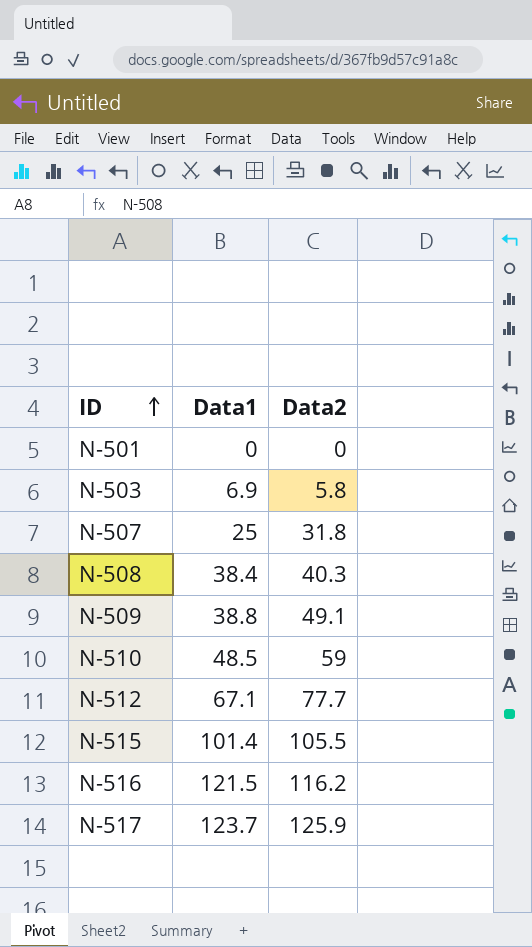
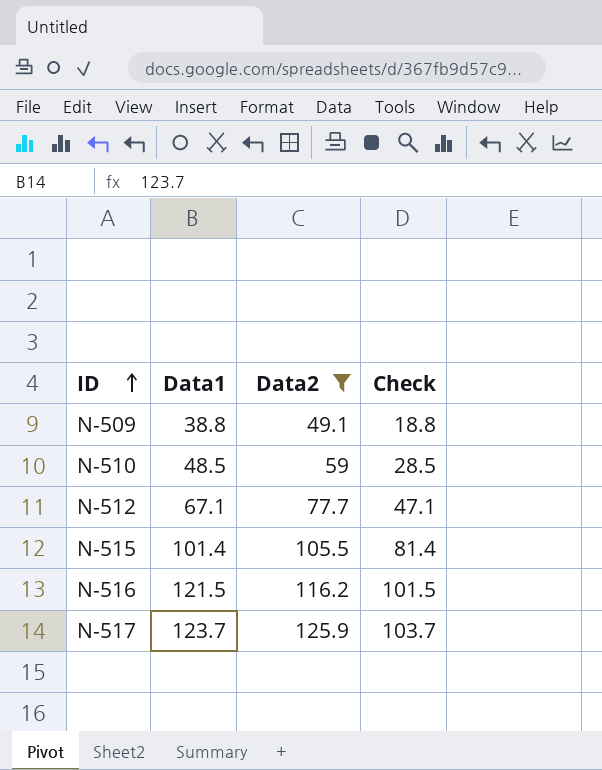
filter: none -> Data2 >= 49.1
column Check | formula: none -> [Data1] - 20

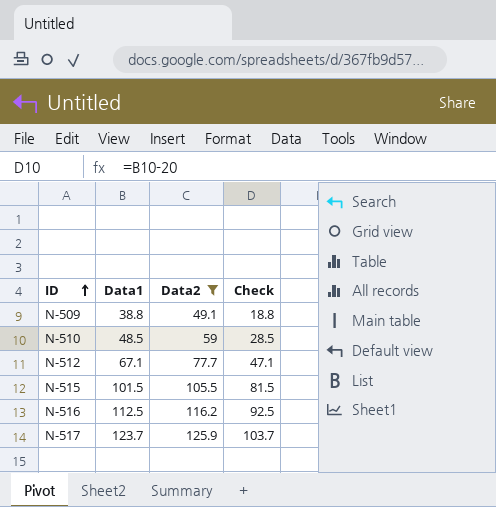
N-515 | Data1: 101.4 -> 101.5
N-515 | Check: 81.4 -> 81.5
N-516 | Data1: 121.5 -> 112.5
N-516 | Check: 101.5 -> 92.5

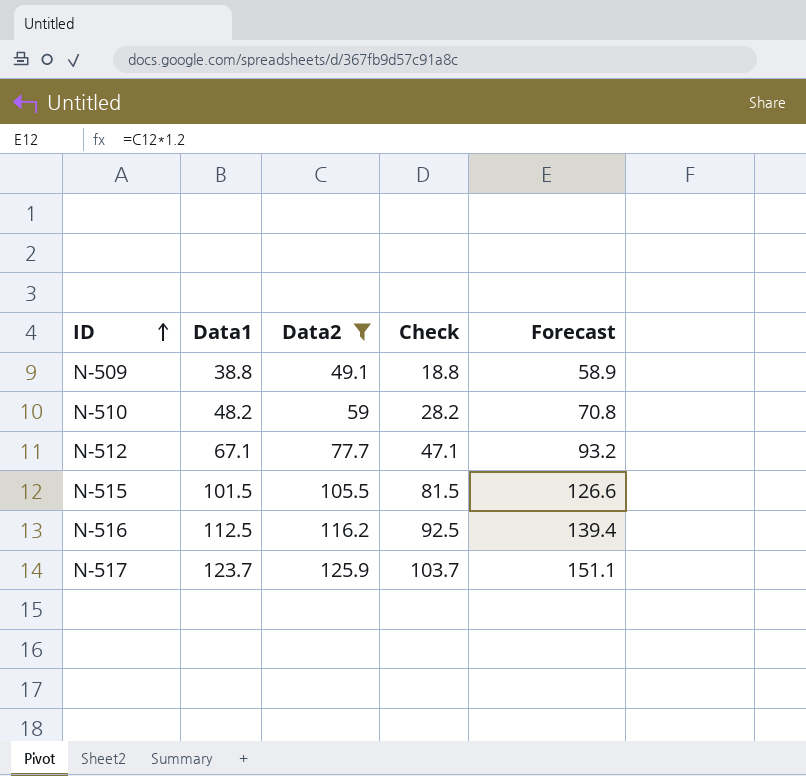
column Forecast | formula: none -> [Data2] * 1.2
N-510 | Data1: 48.5 -> 48.2
N-510 | Check: 28.5 -> 28.2

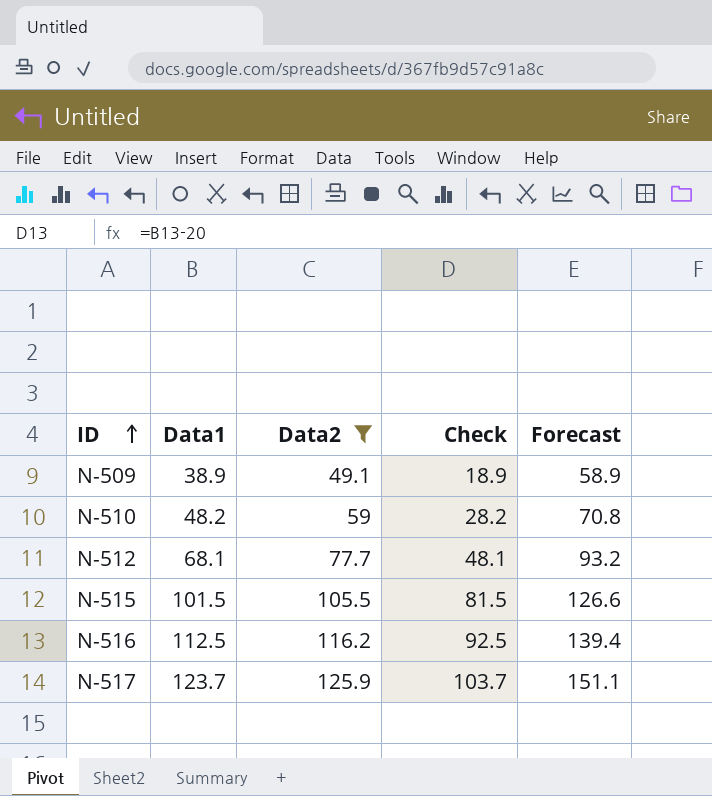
N-509 | Data1: 38.8 -> 38.9
N-509 | Check: 18.8 -> 18.9
N-512 | Data1: 67.1 -> 68.1
N-512 | Check: 47.1 -> 48.1

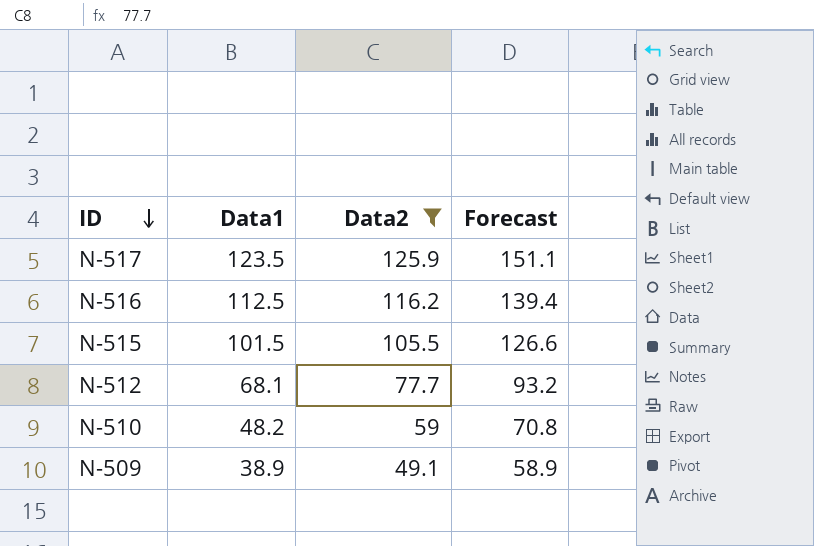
row order: ID ascending -> ID descending
column Check | formula: [Data1] - 20 -> none
N-517 | Data1: 123.7 -> 123.5

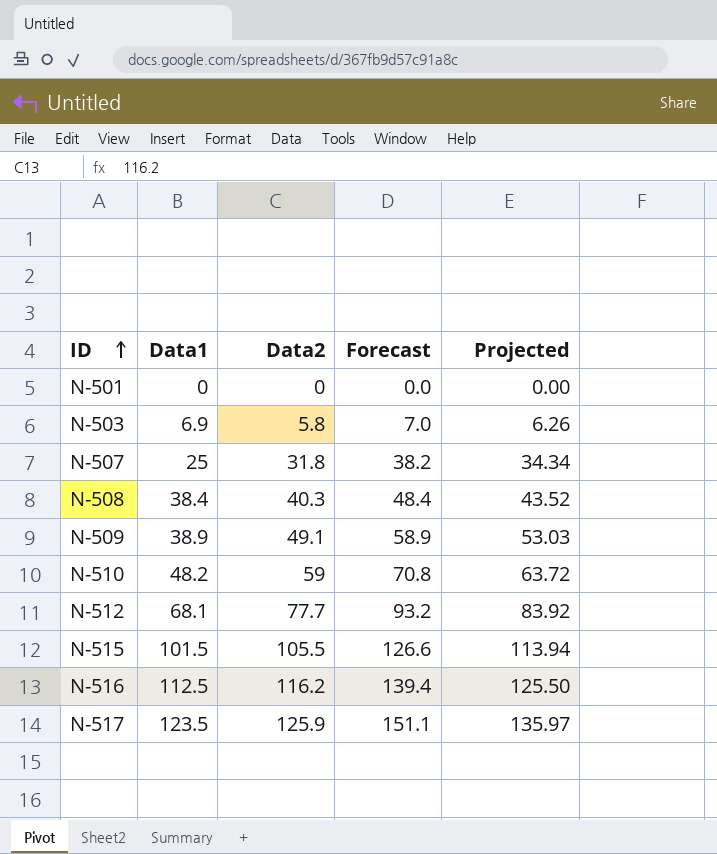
filter: Data2 >= 49.1 -> none
row order: ID descending -> ID ascending
column Projected | formula: none -> [Data2] * 1.08

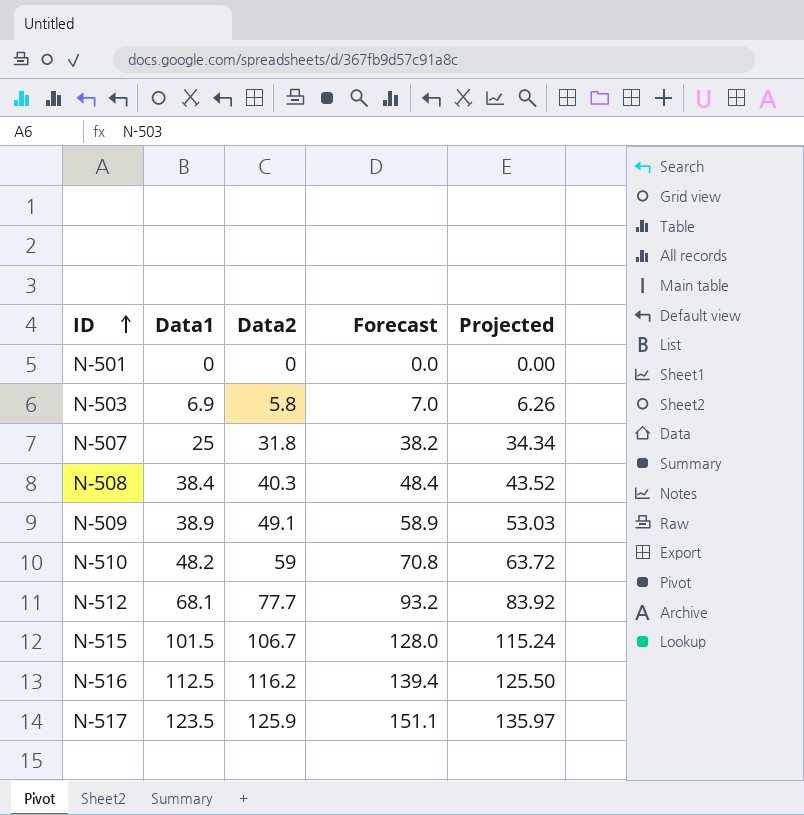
N-515 | Data2: 105.5 -> 106.7
N-515 | Forecast: 126.6 -> 128.0
N-515 | Projected: 113.94 -> 115.24

